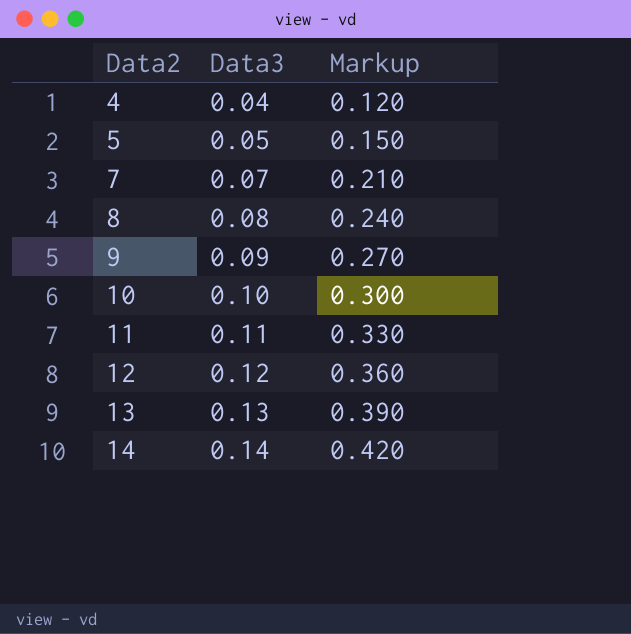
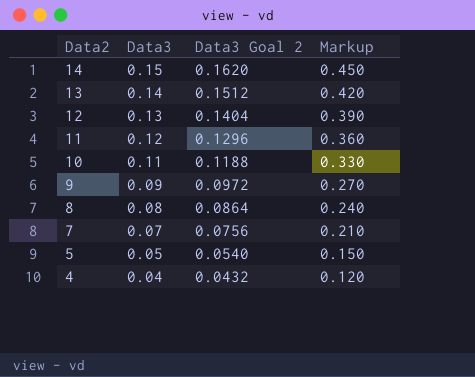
row order: Data2 ascending -> Data2 descending
column Data3 Goal 2 | formula: none -> [Data3] * 1.08
14 | Data3: 0.14 -> 0.15
14 | Markup: 0.420 -> 0.450
13 | Data3: 0.13 -> 0.14
13 | Markup: 0.390 -> 0.420
12 | Data3: 0.12 -> 0.13
12 | Markup: 0.360 -> 0.390
11 | Data3: 0.11 -> 0.12
11 | Markup: 0.330 -> 0.360
10 | Data3: 0.10 -> 0.11
10 | Markup: 0.300 -> 0.330

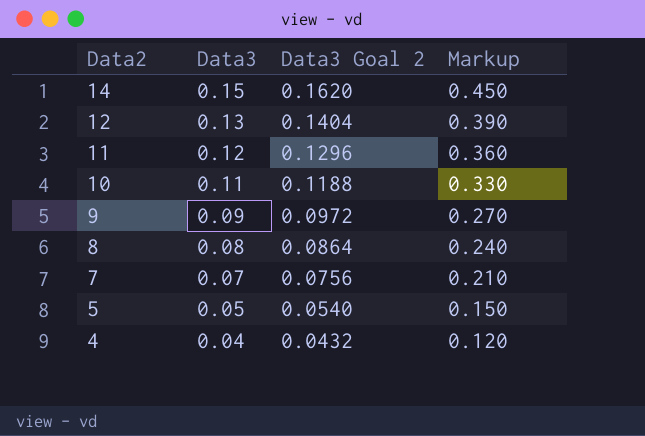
row 13: 0.14 | 0.1512 | 0.420 -> none

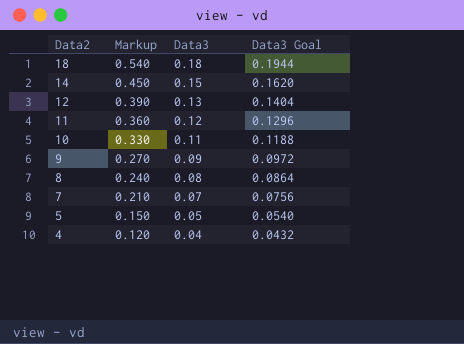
column Markup | position: 4 -> 2
column name: Data3 Goal 2 -> Data3 Goal
row 18: none -> 0.540 | 0.18 | 0.1944

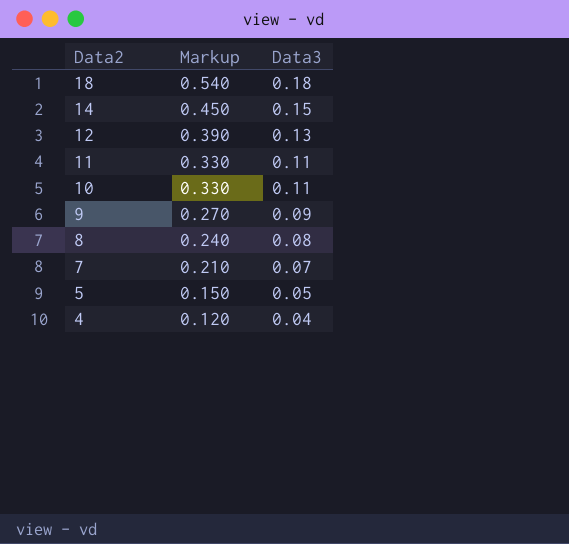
column Data3 Goal | formula: [Data3] * 1.08 -> none
11 | Markup: 0.360 -> 0.330
11 | Data3: 0.12 -> 0.11

